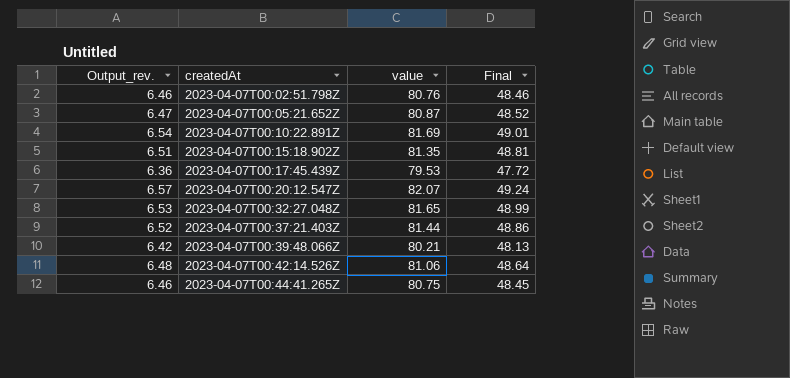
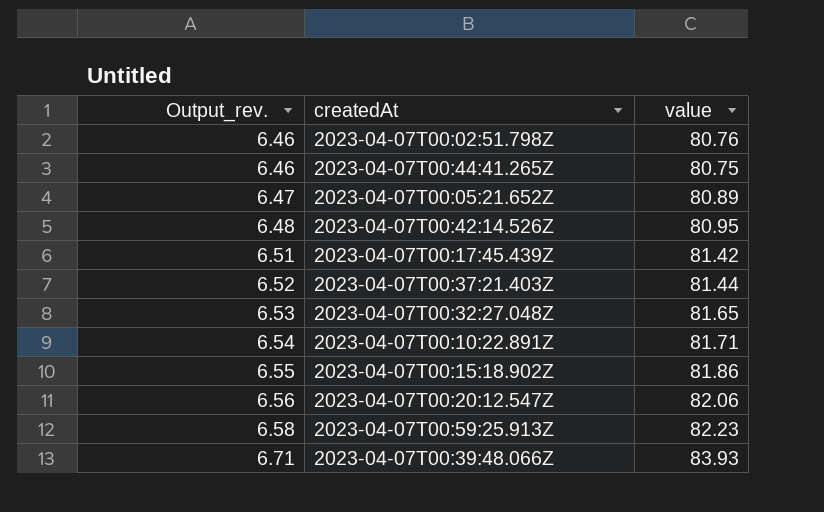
row order: createdAt ascending -> Output_rev. ascending
column Final | formula: [value] * 0.6 -> none
2023-04-07T00:05:21.652Z | value: 80.87 -> 80.89
2023-04-07T00:42:14.526Z | value: 81.06 -> 80.95
2023-04-07T00:17:45.439Z | Output_rev.: 6.36 -> 6.51
2023-04-07T00:17:45.439Z | value: 79.53 -> 81.42
2023-04-07T00:10:22.891Z | value: 81.69 -> 81.71
2023-04-07T00:15:18.902Z | Output_rev.: 6.51 -> 6.55
2023-04-07T00:15:18.902Z | value: 81.35 -> 81.86
2023-04-07T00:20:12.547Z | Output_rev.: 6.57 -> 6.56
2023-04-07T00:20:12.547Z | value: 82.07 -> 82.06
row 2023-04-07T00:59:25.913Z: none -> 6.58 | 82.23
2023-04-07T00:39:48.066Z | Output_rev.: 6.42 -> 6.71
2023-04-07T00:39:48.066Z | value: 80.21 -> 83.93

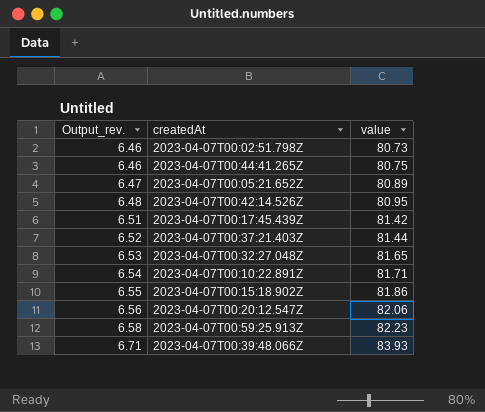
2023-04-07T00:02:51.798Z | value: 80.76 -> 80.73

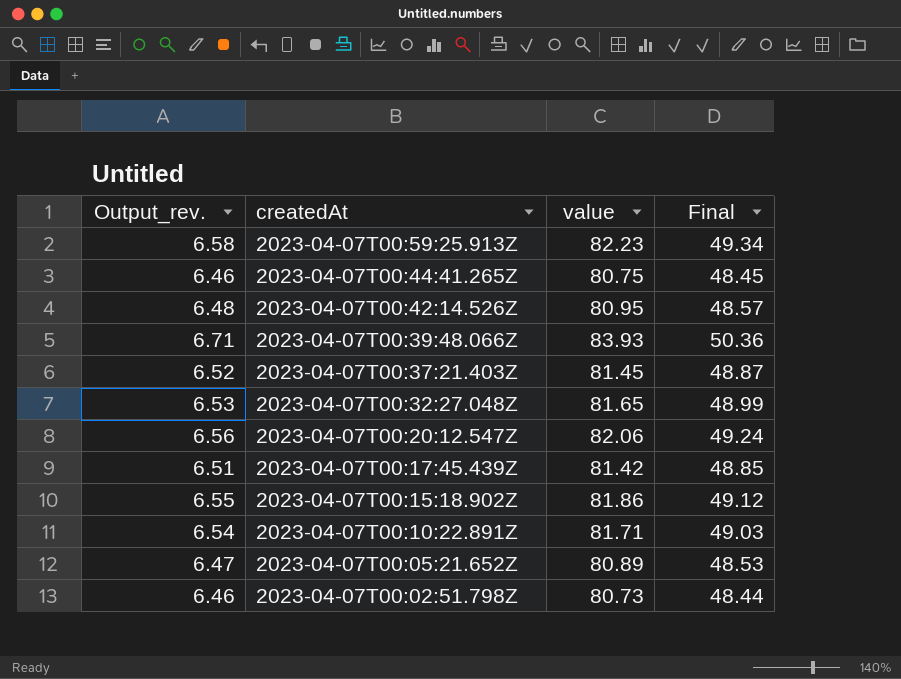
row order: Output_rev. ascending -> createdAt descending
column Final | formula: none -> [value] * 0.6
2023-04-07T00:37:21.403Z | value: 81.44 -> 81.45

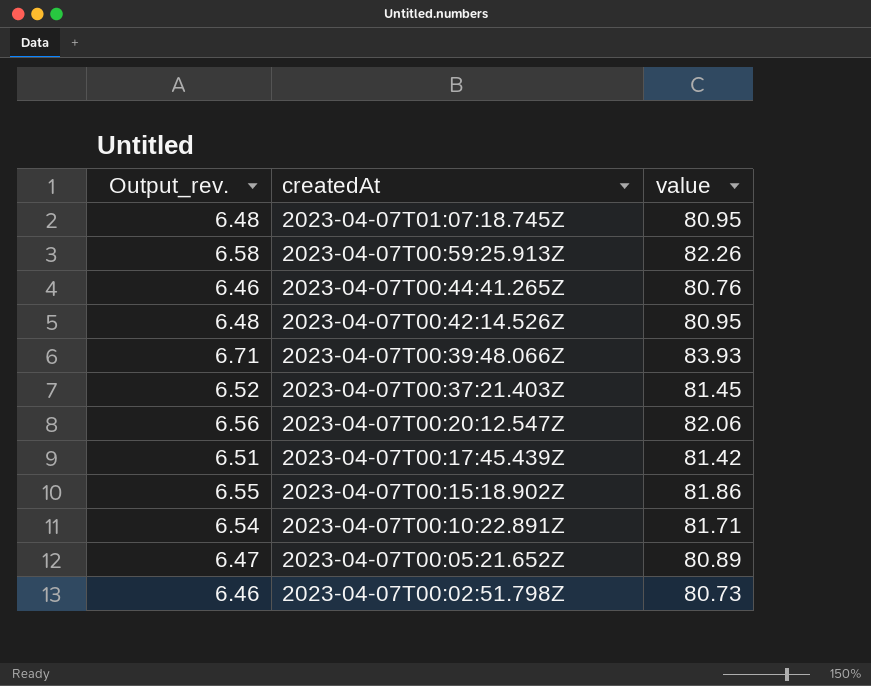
column Final | formula: [value] * 0.6 -> none
row 2023-04-07T00:32:27.048Z: 6.53 | 81.65 | 48.99 -> none
row 2023-04-07T01:07:18.745Z: none -> 6.48 | 80.95
2023-04-07T00:59:25.913Z | value: 82.23 -> 82.26
2023-04-07T00:44:41.265Z | value: 80.75 -> 80.76

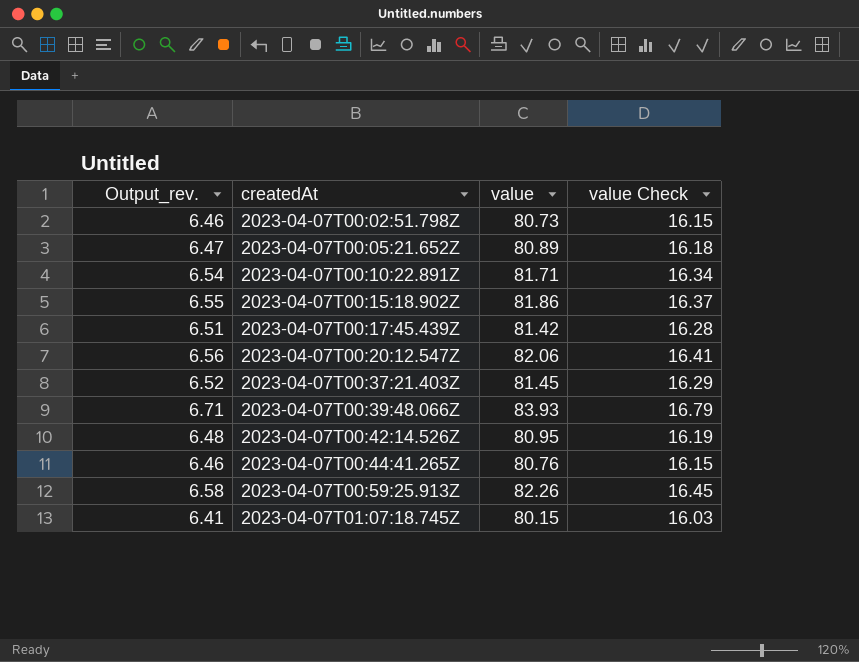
row order: createdAt descending -> createdAt ascending
column value Check | formula: none -> [value] * 0.2
2023-04-07T01:07:18.745Z | Output_rev.: 6.48 -> 6.41
2023-04-07T01:07:18.745Z | value: 80.95 -> 80.15

